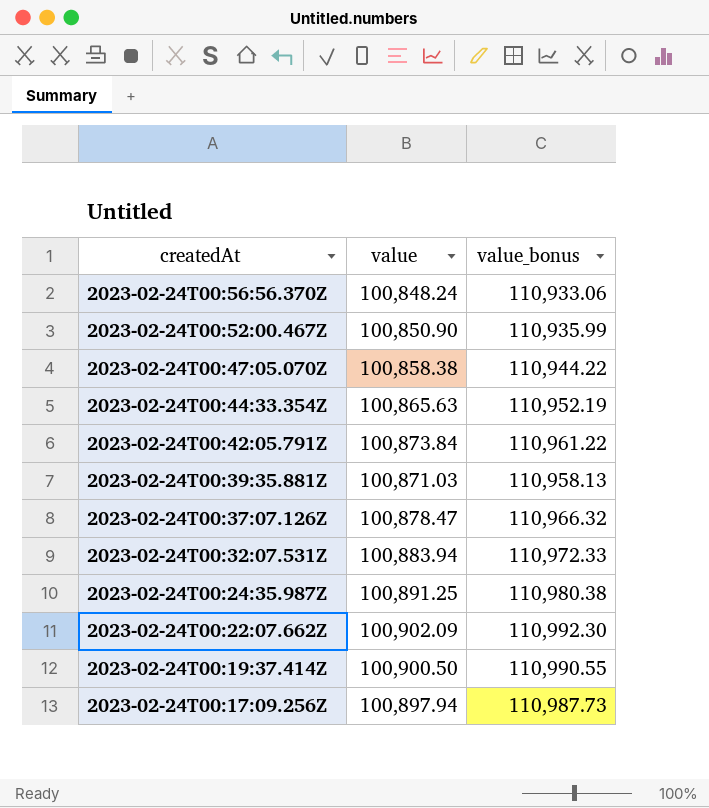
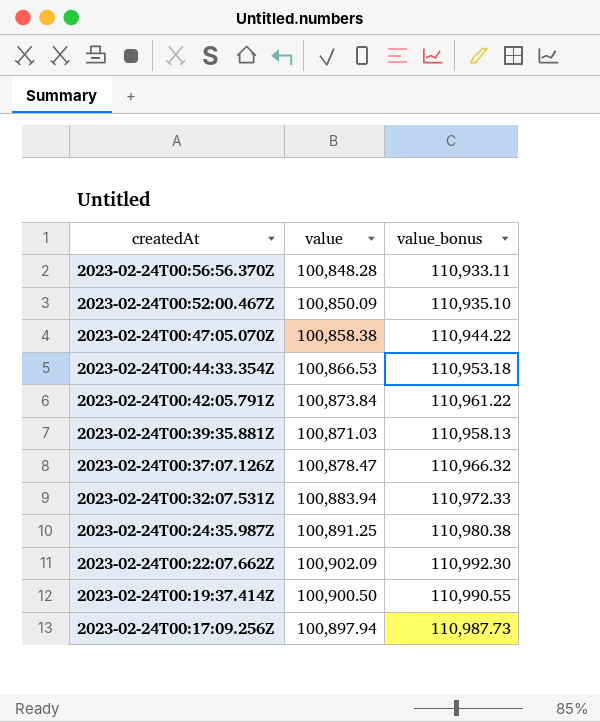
2023-02-24T00:56:56.370Z | value: 100,848.24 -> 100,848.28
2023-02-24T00:56:56.370Z | value_bonus: 110,933.06 -> 110,933.11
2023-02-24T00:52:00.467Z | value: 100,850.90 -> 100,850.09
2023-02-24T00:52:00.467Z | value_bonus: 110,935.99 -> 110,935.10
2023-02-24T00:44:33.354Z | value: 100,865.63 -> 100,866.53
2023-02-24T00:44:33.354Z | value_bonus: 110,952.19 -> 110,953.18

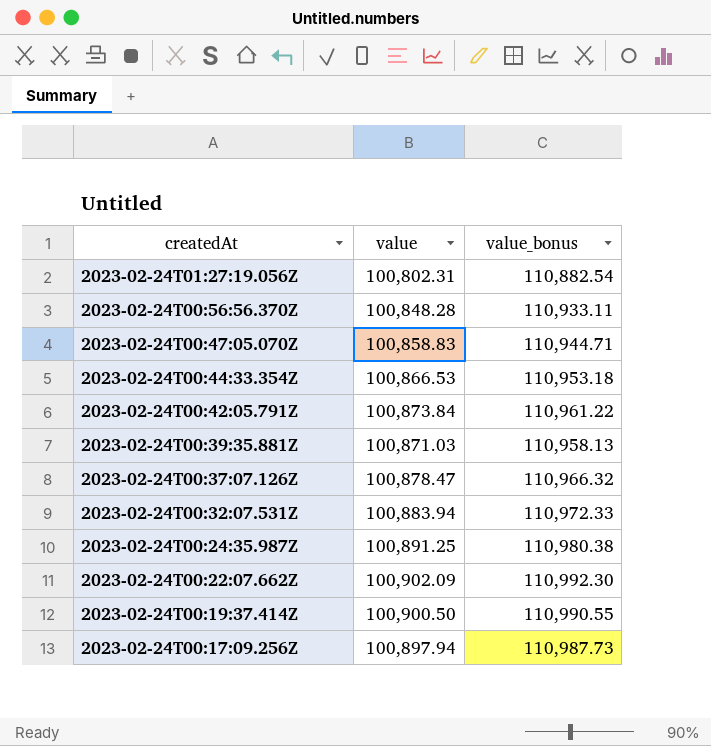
row 2023-02-24T00:52:00.467Z: 100,850.09 | 110,935.10 -> none
row 2023-02-24T01:27:19.056Z: none -> 100,802.31 | 110,882.54
2023-02-24T00:47:05.070Z | value: 100,858.38 -> 100,858.83
2023-02-24T00:47:05.070Z | value_bonus: 110,944.22 -> 110,944.71

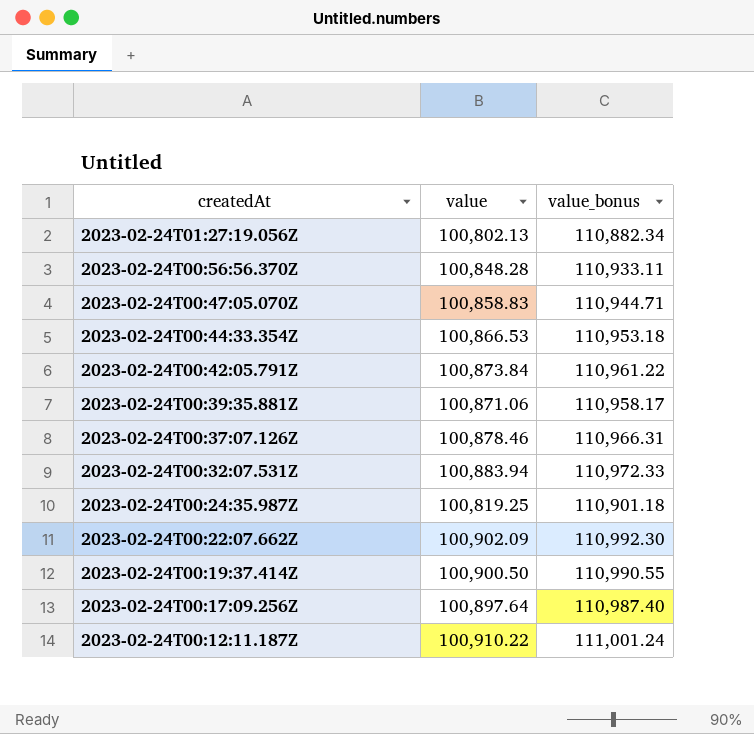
2023-02-24T01:27:19.056Z | value: 100,802.31 -> 100,802.13
2023-02-24T01:27:19.056Z | value_bonus: 110,882.54 -> 110,882.34
2023-02-24T00:39:35.881Z | value: 100,871.03 -> 100,871.06
2023-02-24T00:39:35.881Z | value_bonus: 110,958.13 -> 110,958.17
2023-02-24T00:37:07.126Z | value: 100,878.47 -> 100,878.46
2023-02-24T00:37:07.126Z | value_bonus: 110,966.32 -> 110,966.31
2023-02-24T00:24:35.987Z | value: 100,891.25 -> 100,819.25
2023-02-24T00:24:35.987Z | value_bonus: 110,980.38 -> 110,901.18
2023-02-24T00:17:09.256Z | value: 100,897.94 -> 100,897.64
2023-02-24T00:17:09.256Z | value_bonus: 110,987.73 -> 110,987.40
row 2023-02-24T00:12:11.187Z: none -> 100,910.22 | 111,001.24

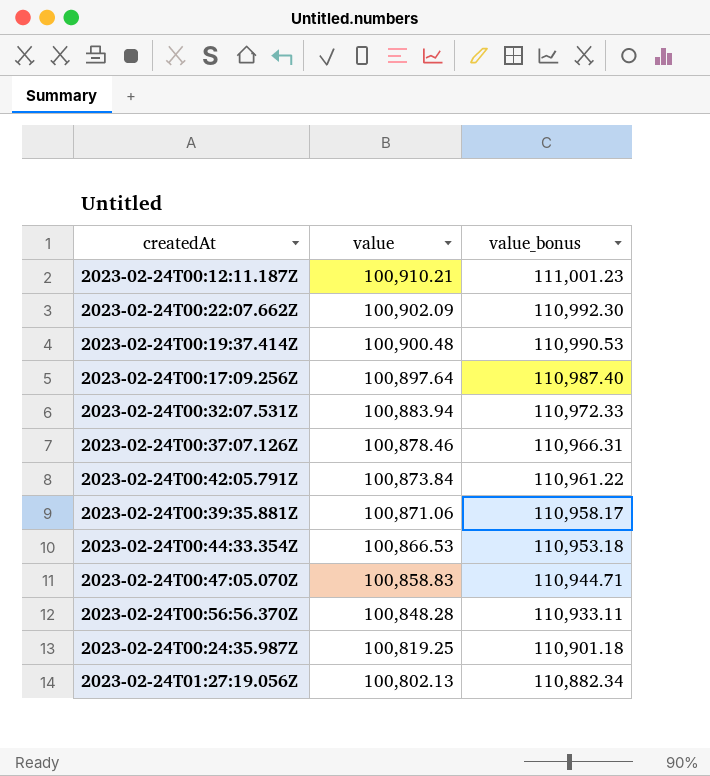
row order: createdAt descending -> value descending
2023-02-24T00:12:11.187Z | value: 100,910.22 -> 100,910.21
2023-02-24T00:12:11.187Z | value_bonus: 111,001.24 -> 111,001.23
2023-02-24T00:19:37.414Z | value: 100,900.50 -> 100,900.48
2023-02-24T00:19:37.414Z | value_bonus: 110,990.55 -> 110,990.53

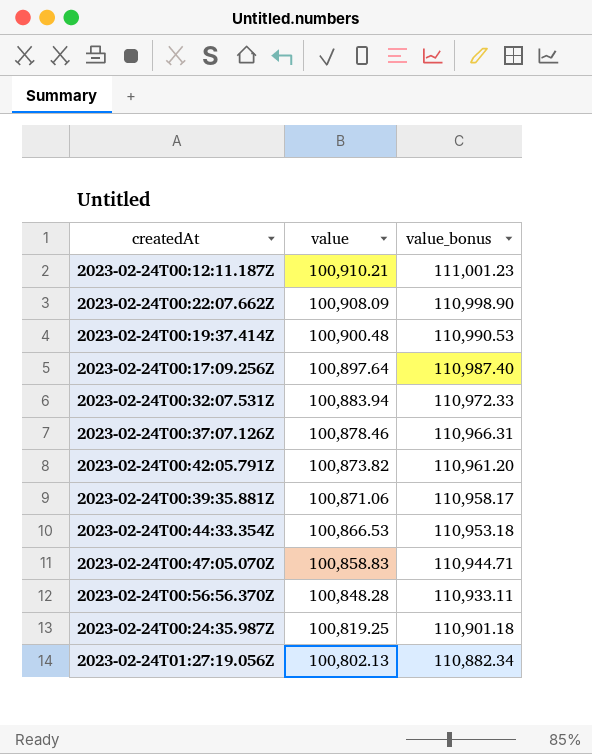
2023-02-24T00:22:07.662Z | value: 100,902.09 -> 100,908.09
2023-02-24T00:22:07.662Z | value_bonus: 110,992.30 -> 110,998.90
2023-02-24T00:42:05.791Z | value: 100,873.84 -> 100,873.82
2023-02-24T00:42:05.791Z | value_bonus: 110,961.22 -> 110,961.20

